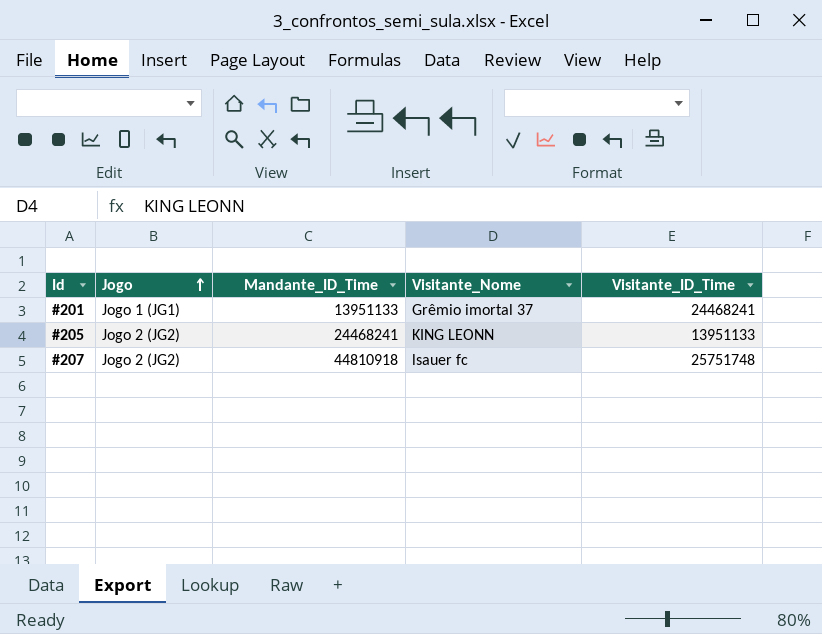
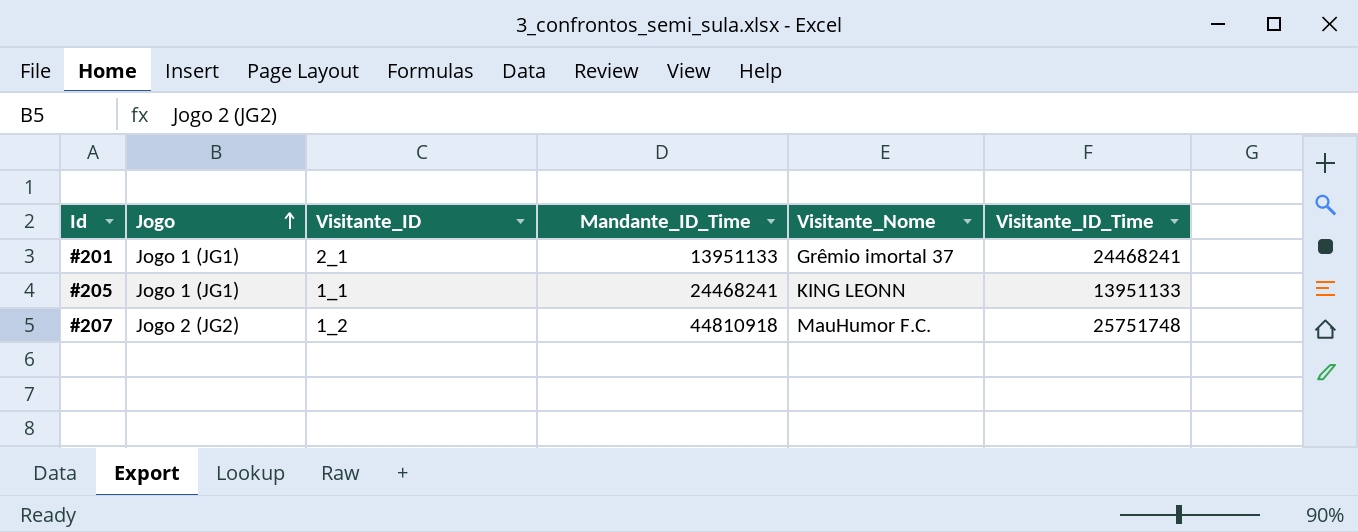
column Visitante_ID | position: none -> 3
#205 | Jogo: Jogo 2 (JG2) -> Jogo 1 (JG1)
#207 | Visitante_Nome: lsauer fc -> MauHumor F.C.

